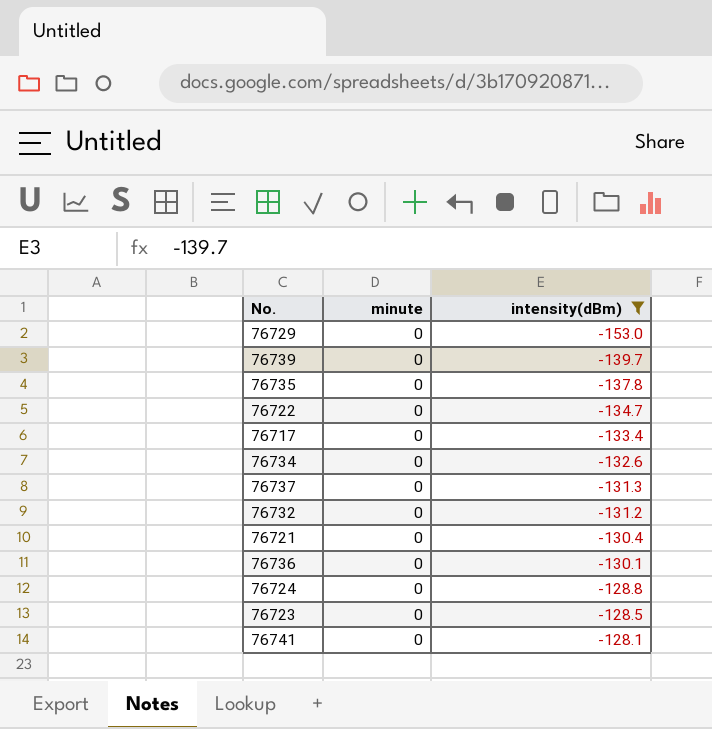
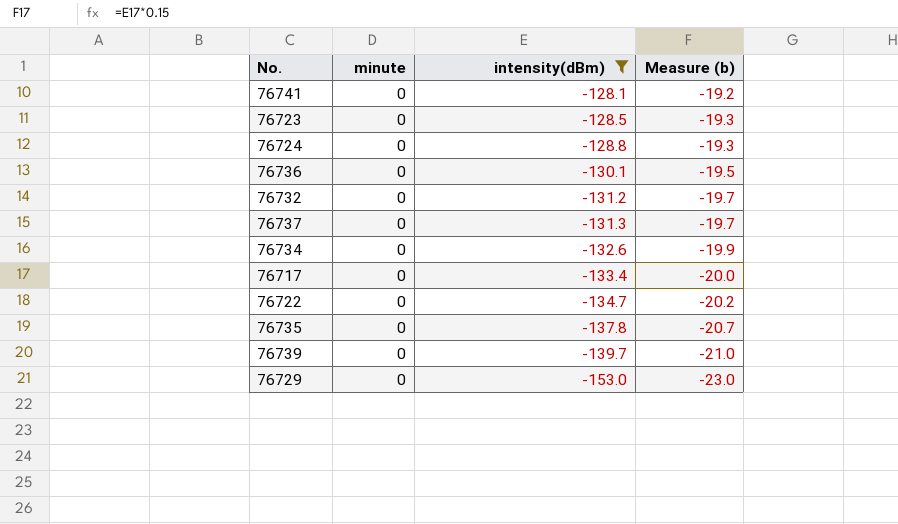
row order: intensity(dBm) ascending -> intensity(dBm) descending
column Measure (b) | formula: none -> [intensity(dBm)] * 0.15
row 76721: 0 | -130.4 -> none

